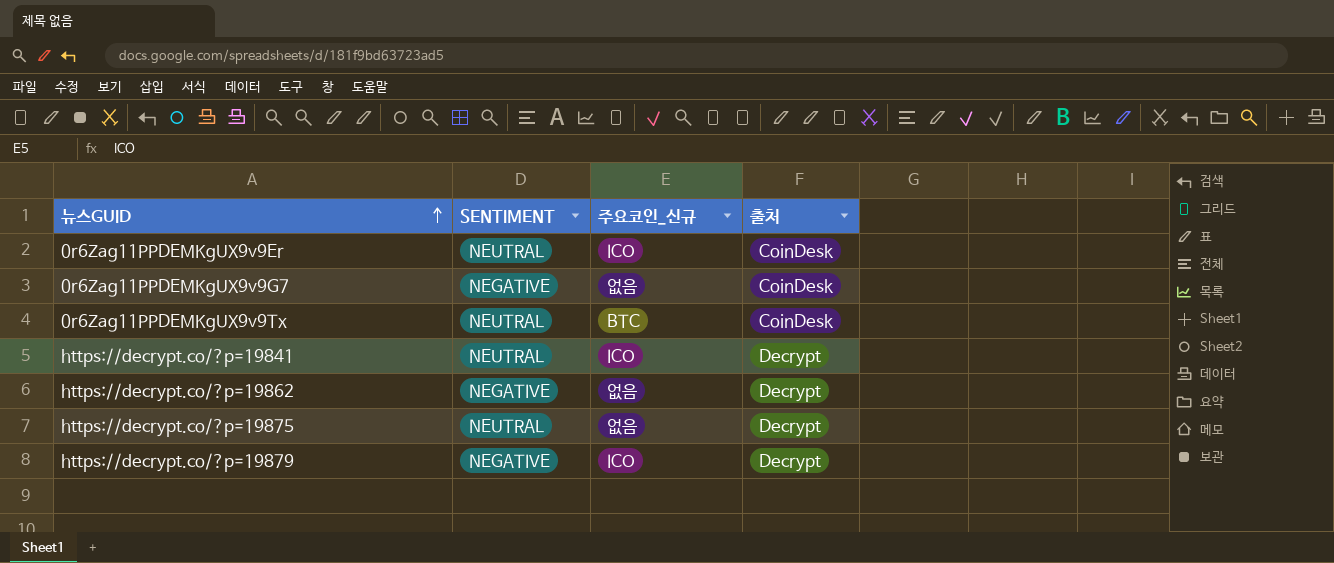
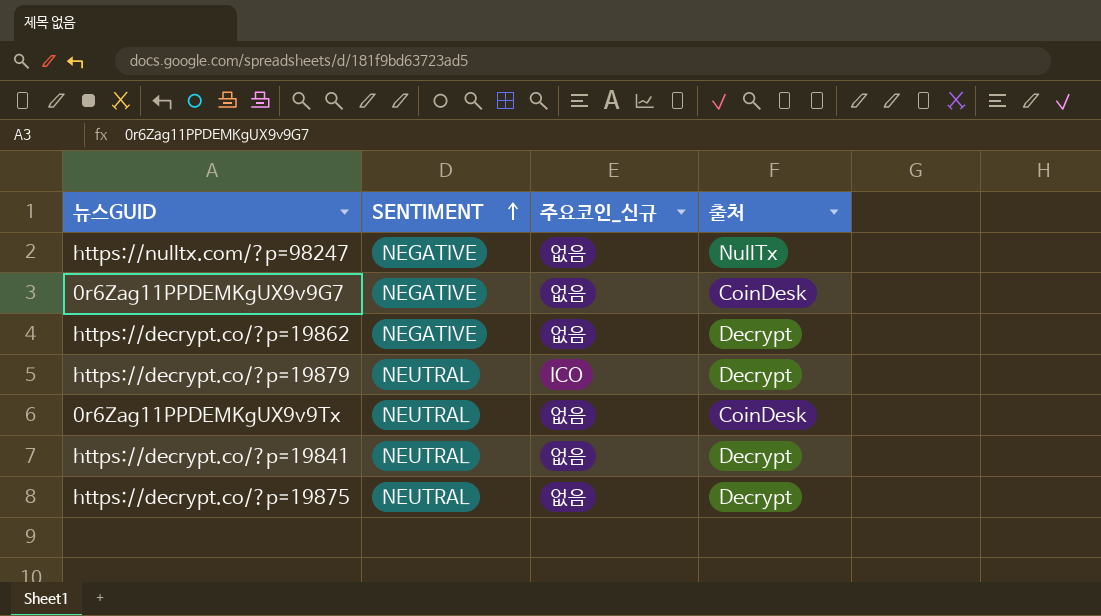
row order: 뉴스GUID ascending -> SENTIMENT ascending
row 0r6Zag11PPDEMKgUX9v9Er: NEUTRAL | ICO | CoinDesk -> none
row https://nulltx.com/?p=98247: none -> NEGATIVE | 없음 | NullTx
https://decrypt.co/?p=19879 | SENTIMENT: NEGATIVE -> NEUTRAL
0r6Zag11PPDEMKgUX9v9Tx | 주요코인_신규: BTC -> 없음
https://decrypt.co/?p=19841 | 주요코인_신규: ICO -> 없음

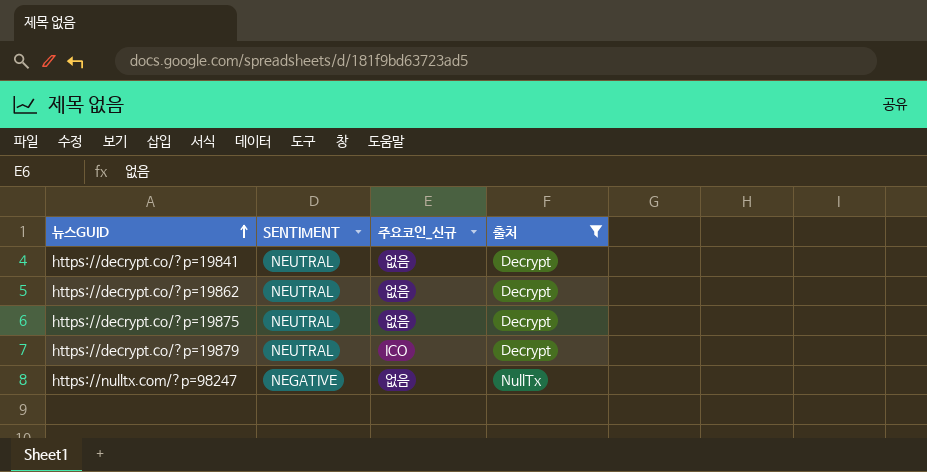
filter: none -> 출처 != CoinDesk
row order: SENTIMENT ascending -> 뉴스GUID ascending
https://decrypt.co/?p=19862 | SENTIMENT: NEGATIVE -> NEUTRAL

